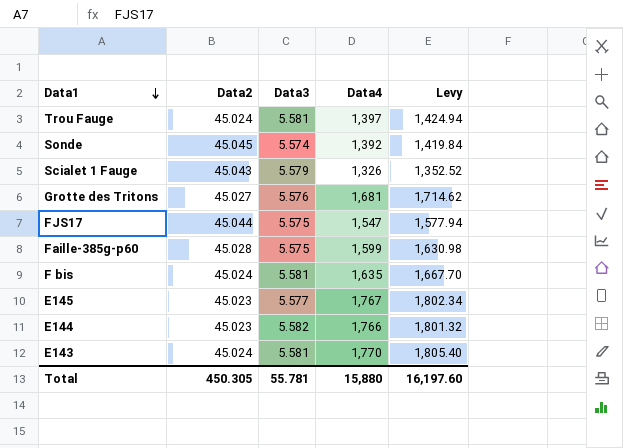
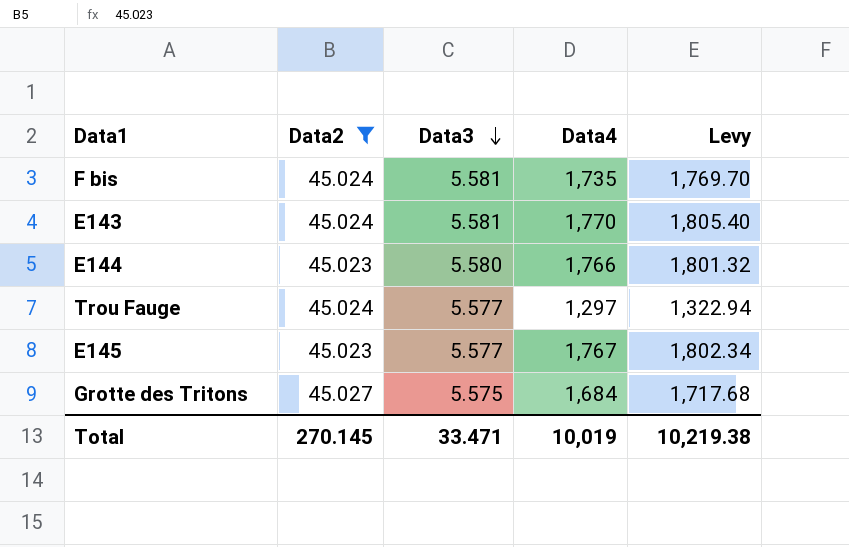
filter: none -> Data2 <= 45.027
row order: Data1 descending -> Data3 descending
F bis | Data4: 1,635 -> 1,735
F bis | Levy: 1,667.70 -> 1,769.70
E144 | Data3: 5.582 -> 5.580
Trou Fauge | Data3: 5.581 -> 5.577
Trou Fauge | Data4: 1,397 -> 1,297
Trou Fauge | Levy: 1,424.94 -> 1,322.94
Grotte des Tritons | Data3: 5.576 -> 5.575
Grotte des Tritons | Data4: 1,681 -> 1,684
Grotte des Tritons | Levy: 1,714.62 -> 1,717.68
Total | Data2: 450.305 -> 270.145
Total | Data3: 55.781 -> 33.471
Total | Data4: 15,880 -> 10,019
Total | Levy: 16,197.60 -> 10,219.38

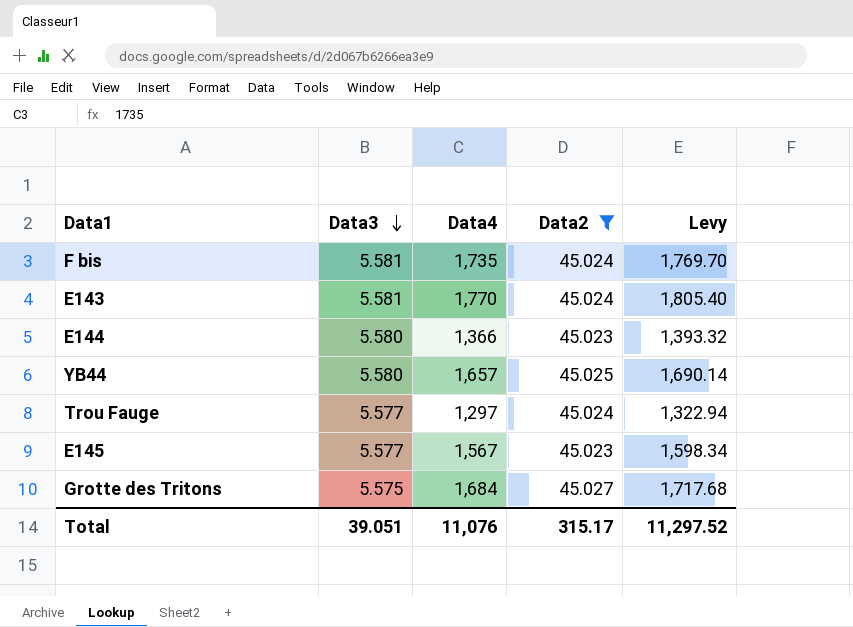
column Data2 | position: 2 -> 4
E144 | Data4: 1,766 -> 1,366
E144 | Levy: 1,801.32 -> 1,393.32
row YB44: none -> 5.580 | 1,657 | 45.025 | 1,690.14
E145 | Data4: 1,767 -> 1,567
E145 | Levy: 1,802.34 -> 1,598.34
Total | Data3: 33.471 -> 39.051
Total | Data4: 10,019 -> 11,076
Total | Data2: 270.145 -> 315.17
Total | Levy: 10,219.38 -> 11,297.52

